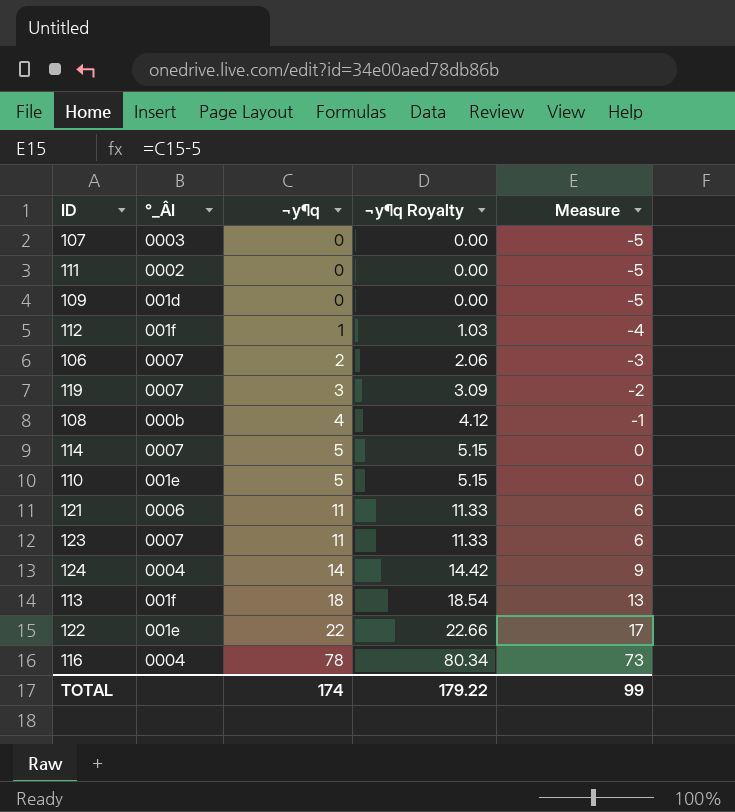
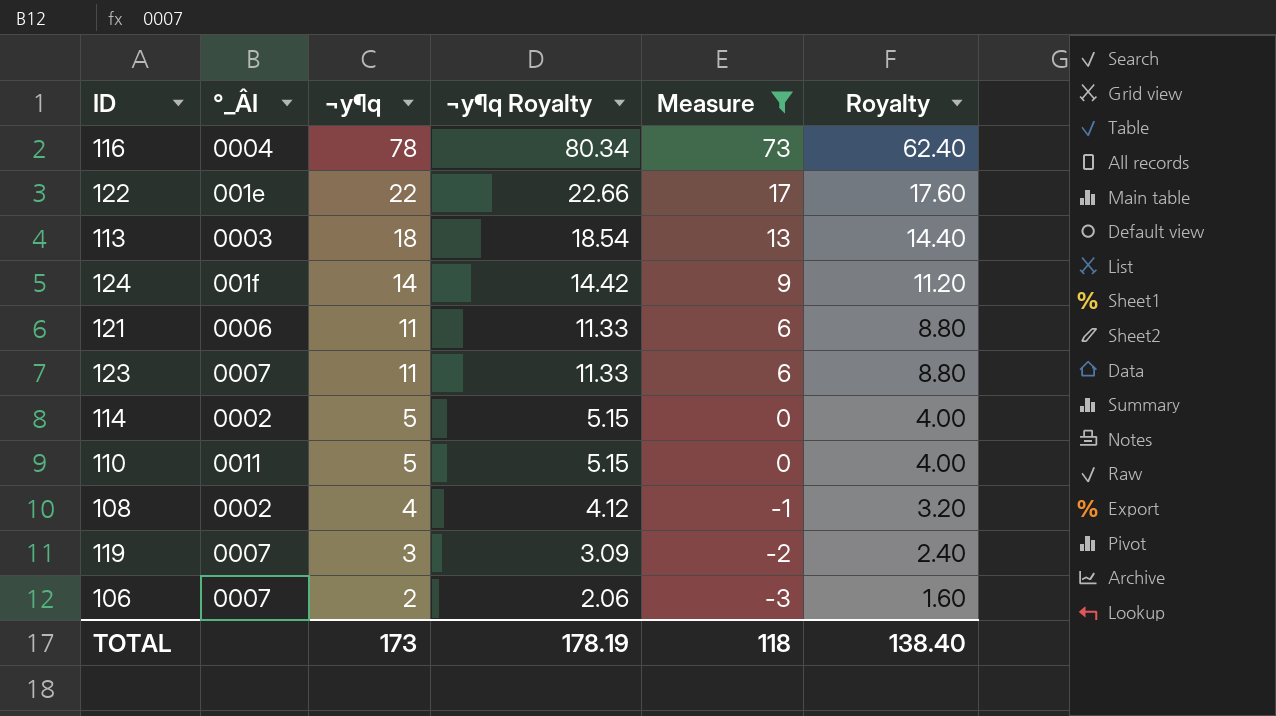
filter: none -> Measure >= -3
row order: ¬y¶q ascending -> ¬y¶q descending
column Royalty | formula: none -> [¬y¶q] * 0.8
113 | °_ÂI: 001f -> 0003
124 | °_ÂI: 0004 -> 001f
114 | °_ÂI: 0007 -> 0002
110 | °_ÂI: 001e -> 0011
108 | °_ÂI: 000b -> 0002
TOTAL | ¬y¶q: 174 -> 173
TOTAL | ¬y¶q Royalty: 179.22 -> 178.19
TOTAL | Measure: 99 -> 118

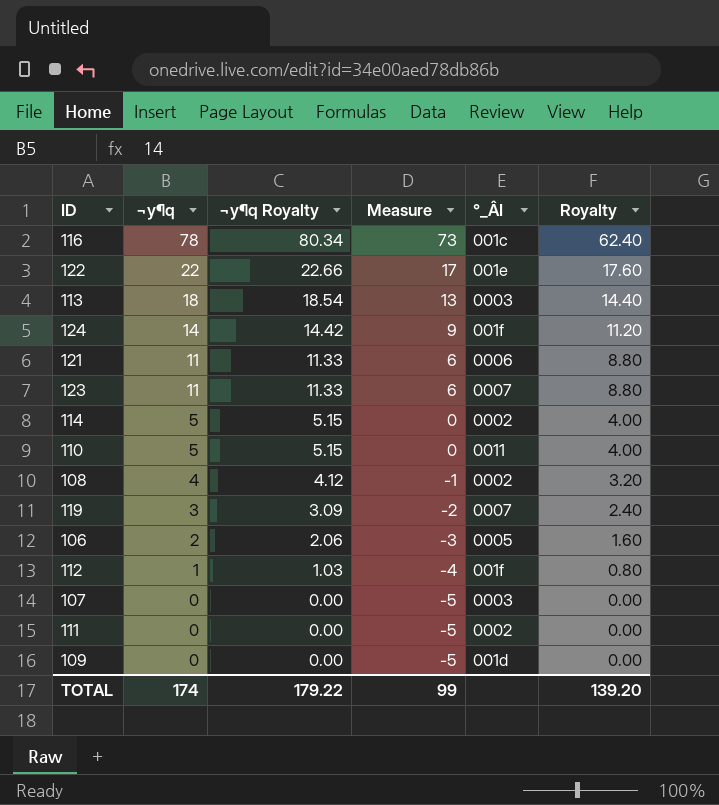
filter: Measure >= -3 -> none
column °_ÂI | position: 2 -> 5
116 | °_ÂI: 0004 -> 001c
106 | °_ÂI: 0007 -> 0005
TOTAL | ¬y¶q: 173 -> 174
TOTAL | ¬y¶q Royalty: 178.19 -> 179.22
TOTAL | Measure: 118 -> 99
TOTAL | Royalty: 138.40 -> 139.20

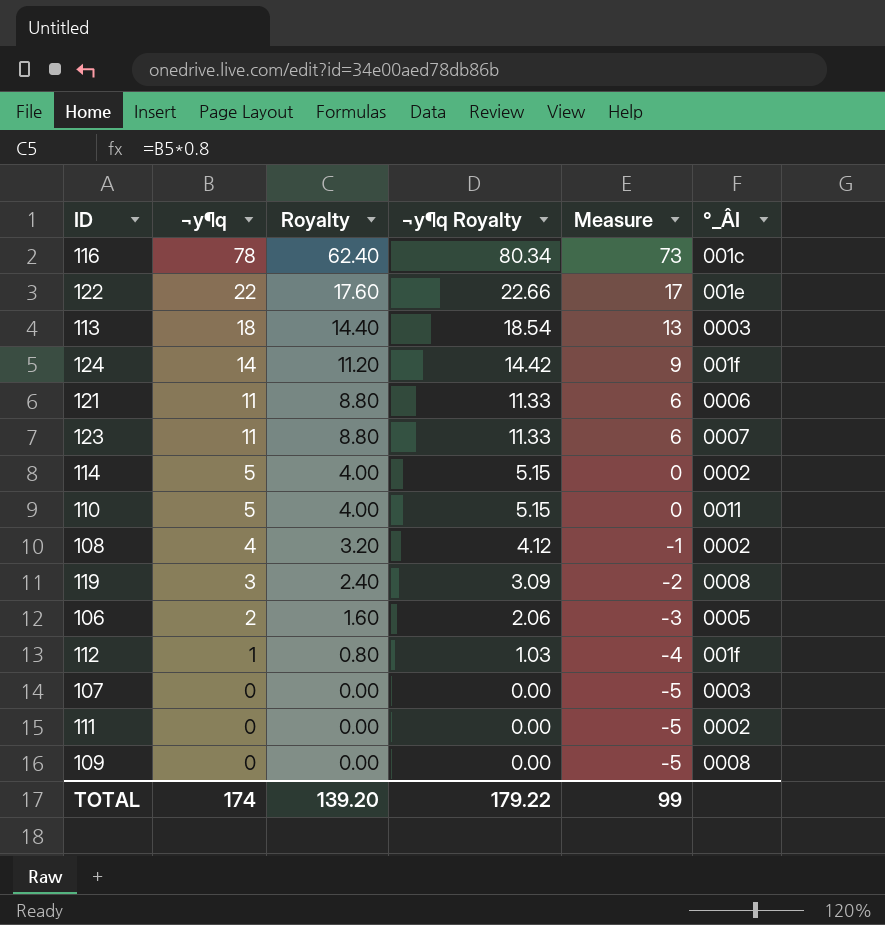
column Royalty | position: 6 -> 3
119 | °_ÂI: 0007 -> 0008
109 | °_ÂI: 001d -> 0008

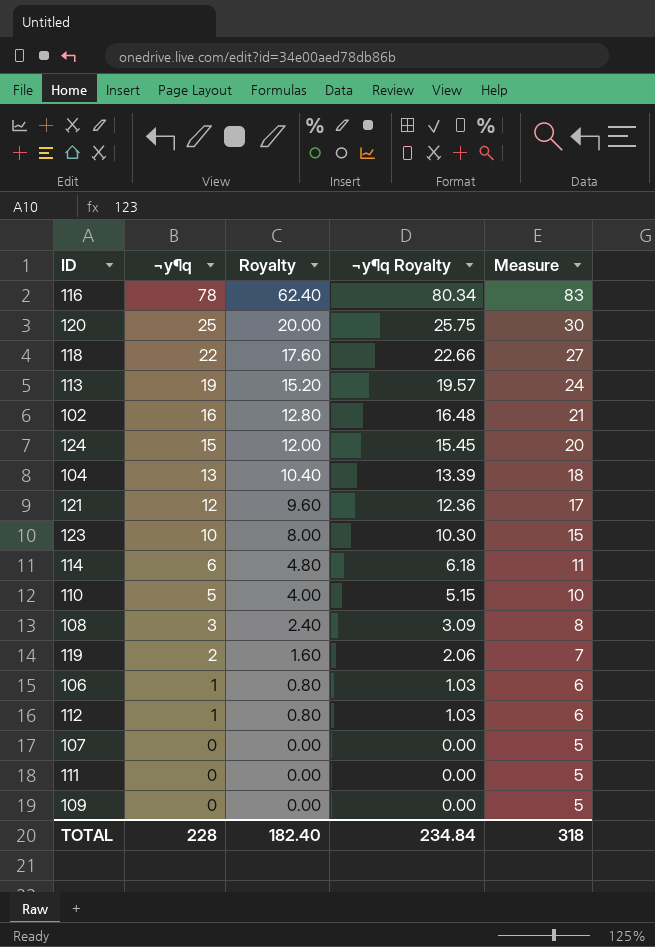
column °_ÂI | position: 6 -> none
column Measure | formula: [¬y¶q] - 5 -> [¬y¶q] + 5
row 122: 22 | 17.60 | 22.66 | 17 | 001e -> none
row 120: none -> 25 | 20.00 | 25.75 | 30
row 118: none -> 22 | 17.60 | 22.66 | 27
113 | ¬y¶q: 18 -> 19
113 | Royalty: 14.40 -> 15.20
113 | ¬y¶q Royalty: 18.54 -> 19.57
row 102: none -> 16 | 12.80 | 16.48 | 21
124 | ¬y¶q: 14 -> 15
124 | Royalty: 11.20 -> 12.00
124 | ¬y¶q Royalty: 14.42 -> 15.45
row 104: none -> 13 | 10.40 | 13.39 | 18
121 | ¬y¶q: 11 -> 12
121 | Royalty: 8.80 -> 9.60
121 | ¬y¶q Royalty: 11.33 -> 12.36
123 | ¬y¶q: 11 -> 10
123 | Royalty: 8.80 -> 8.00
123 | ¬y¶q Royalty: 11.33 -> 10.30
114 | ¬y¶q: 5 -> 6
114 | Royalty: 4.00 -> 4.80
114 | ¬y¶q Royalty: 5.15 -> 6.18
108 | ¬y¶q: 4 -> 3
108 | Royalty: 3.20 -> 2.40
108 | ¬y¶q Royalty: 4.12 -> 3.09
119 | ¬y¶q: 3 -> 2
119 | Royalty: 2.40 -> 1.60
119 | ¬y¶q Royalty: 3.09 -> 2.06
106 | ¬y¶q: 2 -> 1
106 | Royalty: 1.60 -> 0.80
106 | ¬y¶q Royalty: 2.06 -> 1.03
TOTAL | ¬y¶q: 174 -> 228
TOTAL | Royalty: 139.20 -> 182.40
TOTAL | ¬y¶q Royalty: 179.22 -> 234.84
TOTAL | Measure: 99 -> 318

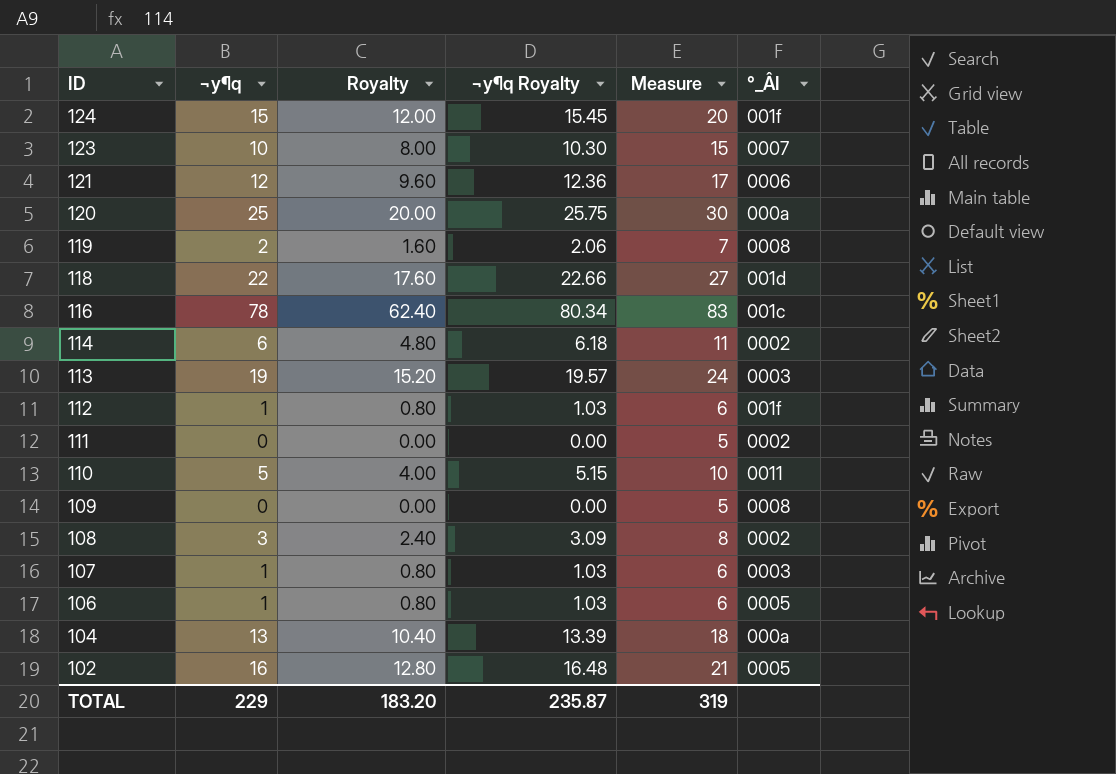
row order: ¬y¶q descending -> ID descending
column °_ÂI | position: none -> 6
107 | ¬y¶q: 0 -> 1
107 | Royalty: 0.00 -> 0.80
107 | ¬y¶q Royalty: 0.00 -> 1.03
107 | Measure: 5 -> 6
TOTAL | ¬y¶q: 228 -> 229
TOTAL | Royalty: 182.40 -> 183.20
TOTAL | ¬y¶q Royalty: 234.84 -> 235.87
TOTAL | Measure: 318 -> 319

